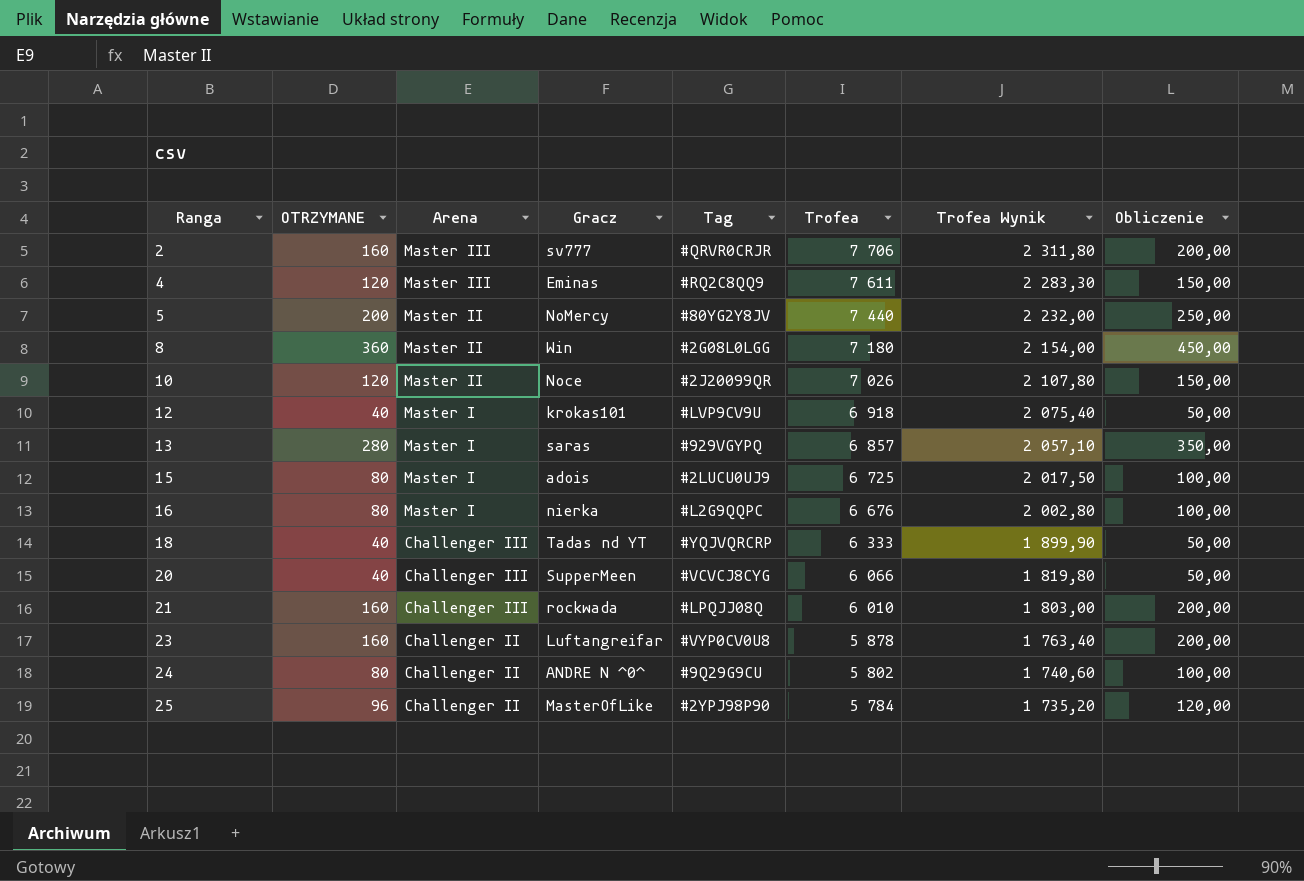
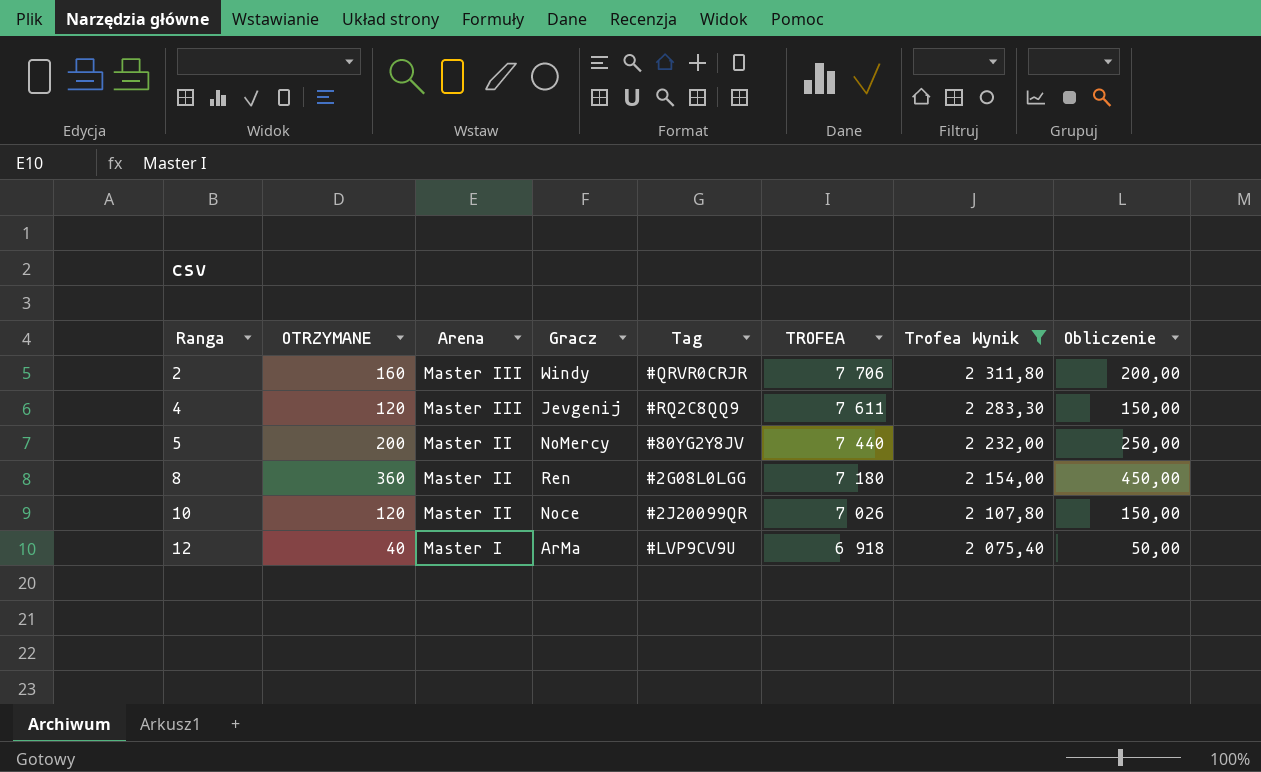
filter: none -> Trofea Wynik >= 2 075,40
column name: Trofea -> TROFEA
2 | Gracz: sv777 -> Windy
4 | Gracz: Eminas -> Jevgenij
8 | Gracz: Win -> Ren
12 | Gracz: krokas101 -> ArMa

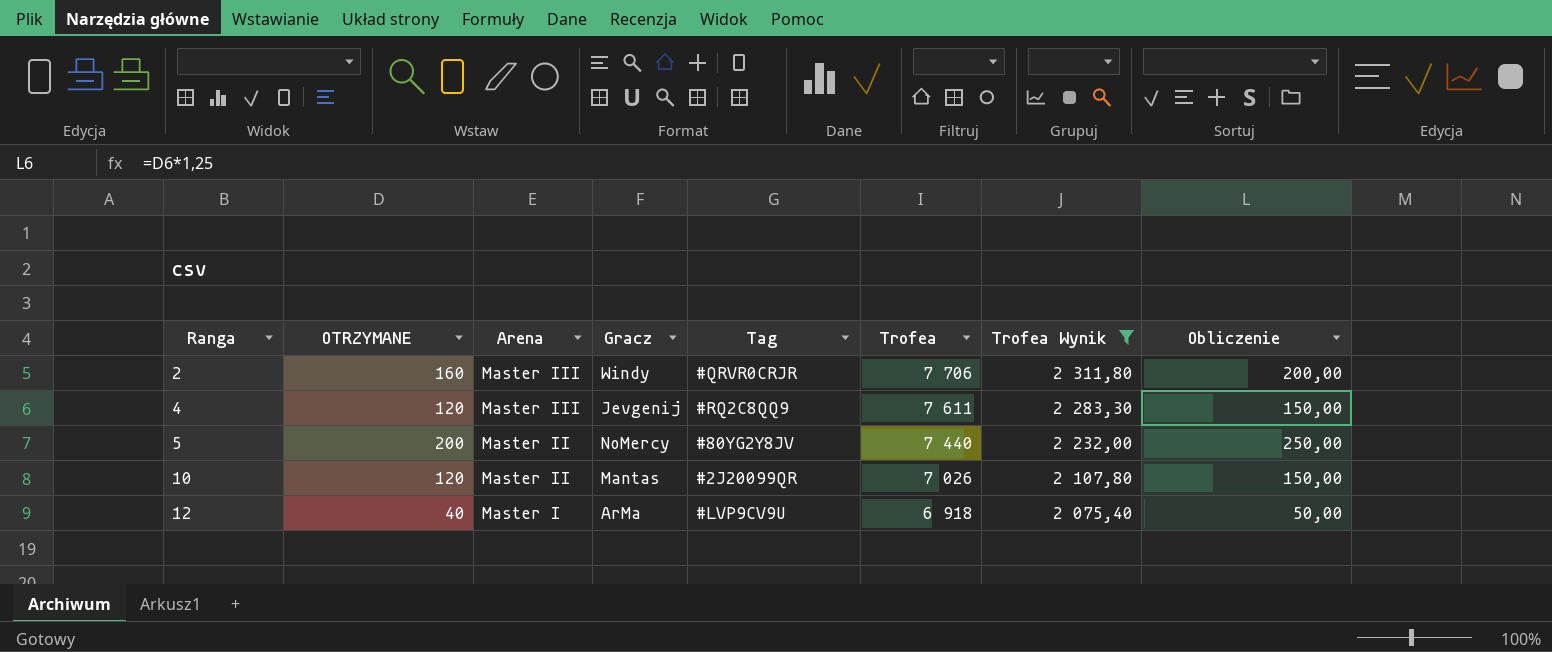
column name: TROFEA -> Trofea
row 8: 360 | Master II | Ren | #2G08L0LGG | 7 180 | 2 154,00 | 450,00 -> none
10 | Gracz: Nосe -> Mantas

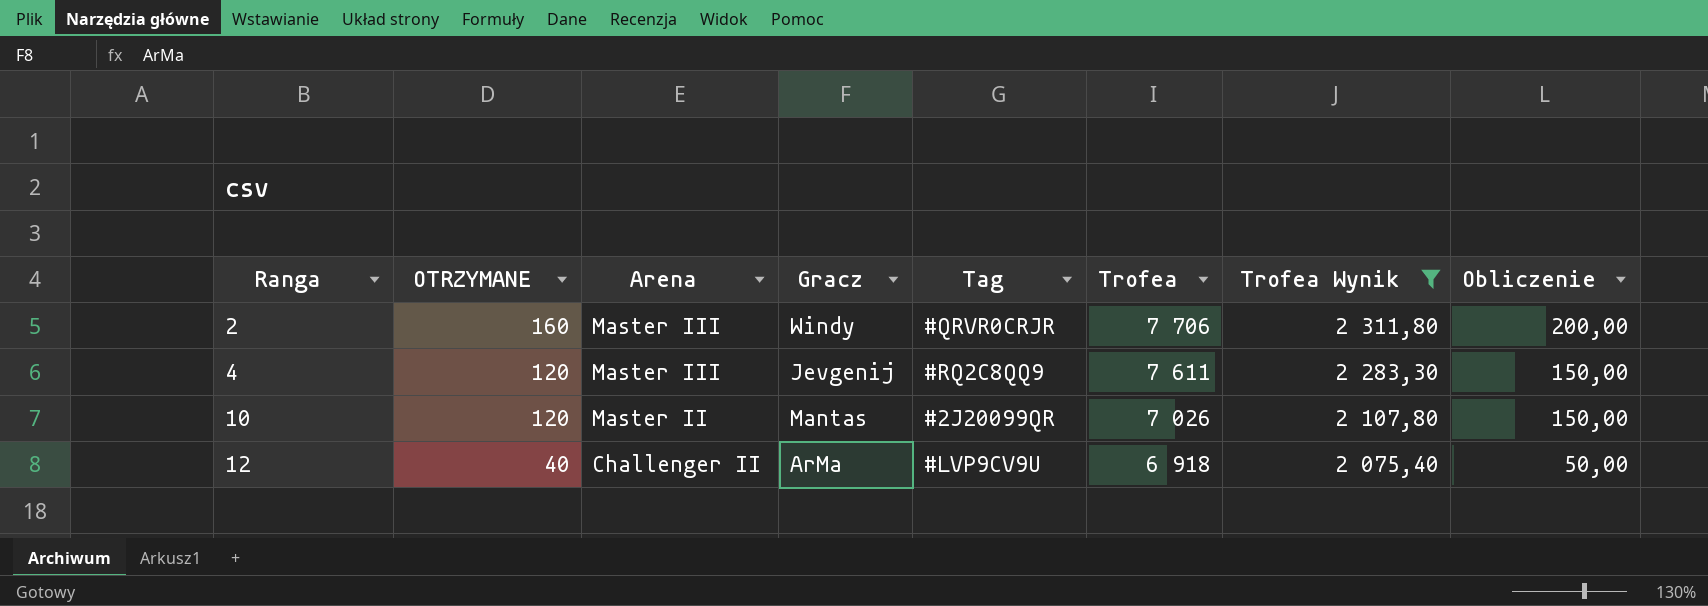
row 5: 200 | Master II | NoMercy | #80YG2Y8JV | 7 440 | 2 232,00 | 250,00 -> none
12 | Arena: Master I -> Challenger II

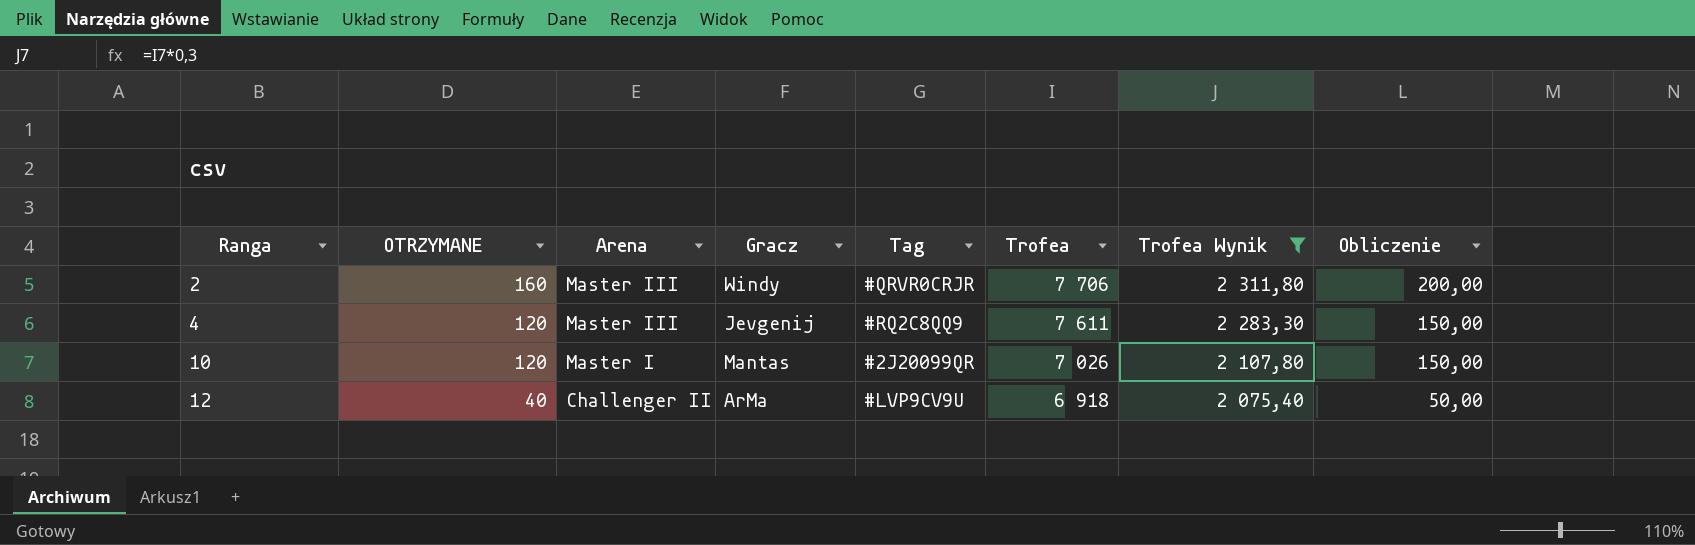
10 | Arena: Master II -> Master I

